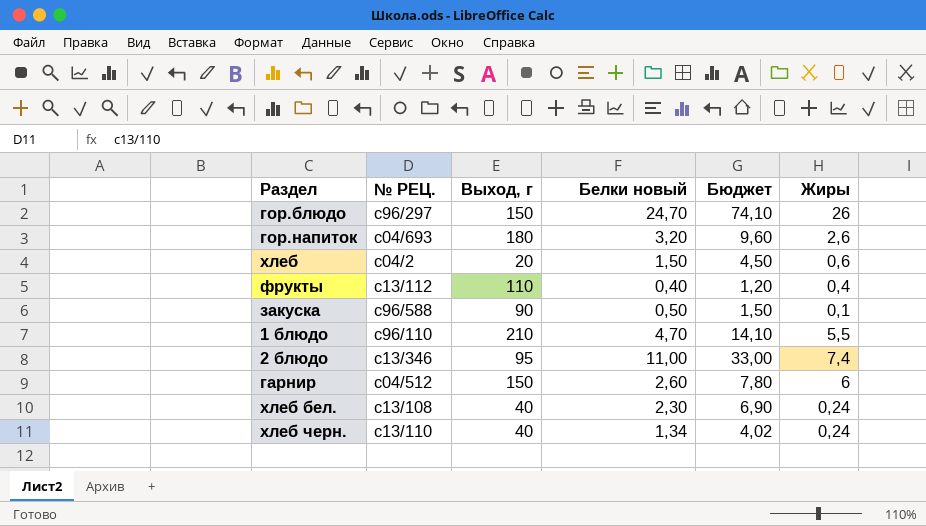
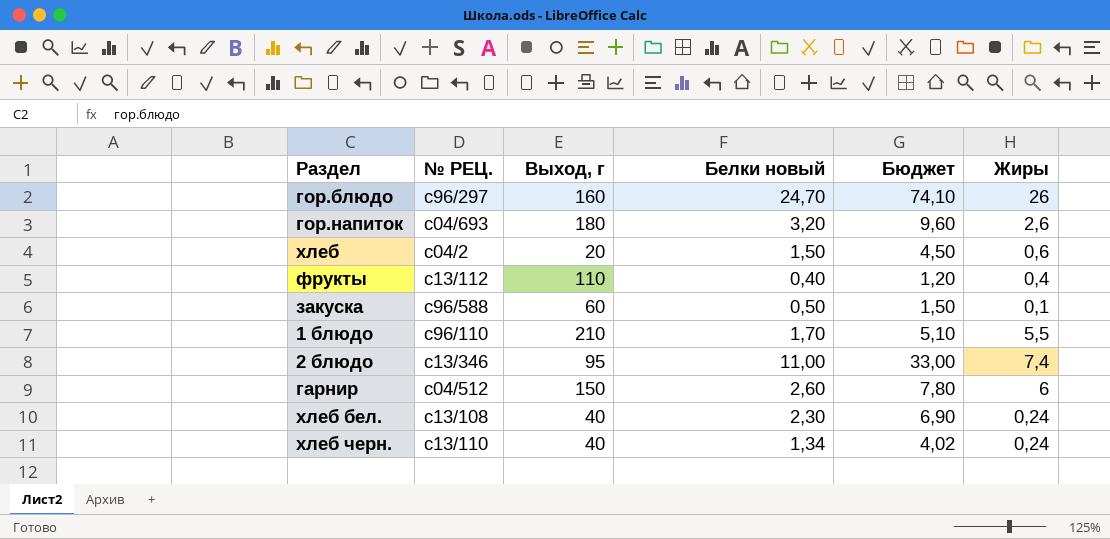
гор.блюдо | Выход, г: 150 -> 160
закуска | Выход, г: 90 -> 60
1 блюдо | Белки новый: 4,70 -> 1,70
1 блюдо | Бюджет: 14,10 -> 5,10

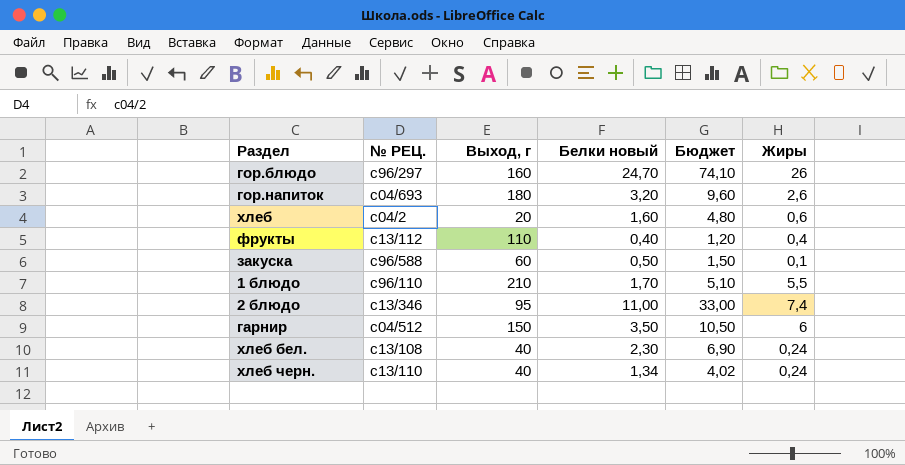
хлеб | Белки новый: 1,50 -> 1,60
хлеб | Бюджет: 4,50 -> 4,80
гарнир | Белки новый: 2,60 -> 3,50
гарнир | Бюджет: 7,80 -> 10,50

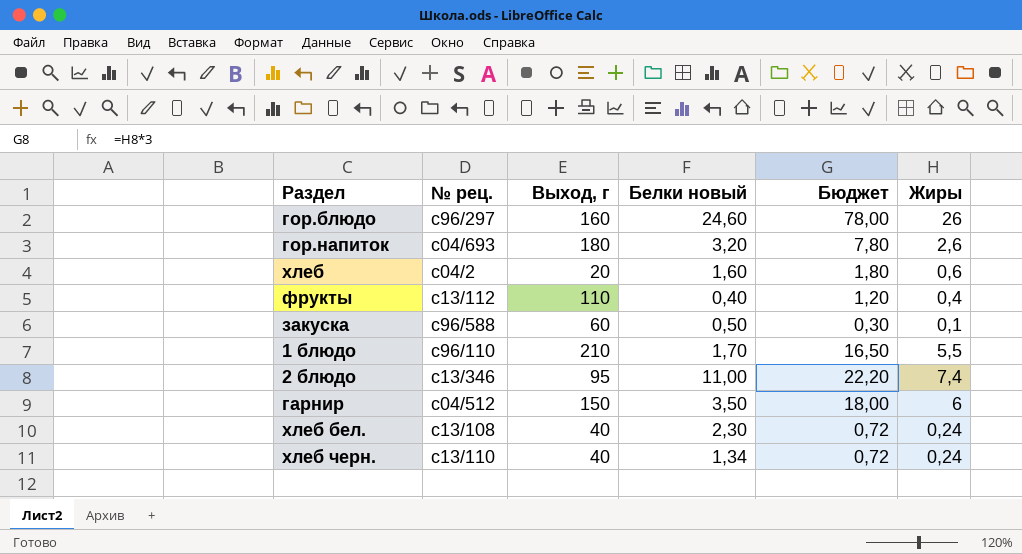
column name: № РЕЦ. -> № рец.
column Бюджет | formula: [Белки новый] * 3 -> [Жиры] * 3
гор.блюдо | Белки новый: 24,70 -> 24,60

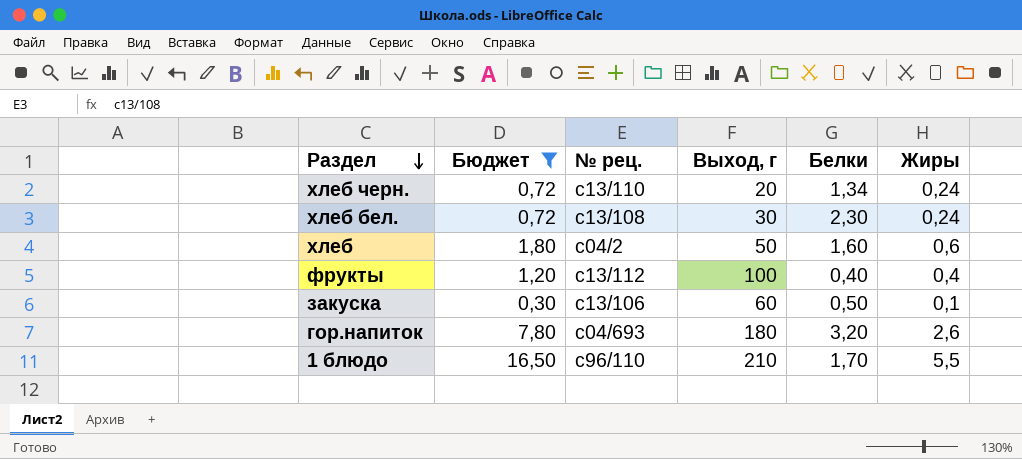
filter: none -> Бюджет <= 16,50
row order: none -> Раздел descending
column Бюджет | position: 5 -> 2
column name: Белки новый -> Белки
хлеб черн. | Выход, г: 40 -> 20
хлеб бел. | Выход, г: 40 -> 30
хлеб | Выход, г: 20 -> 50
фрукты | Выход, г: 110 -> 100
закуска | № рец.: с96/588 -> с13/106

